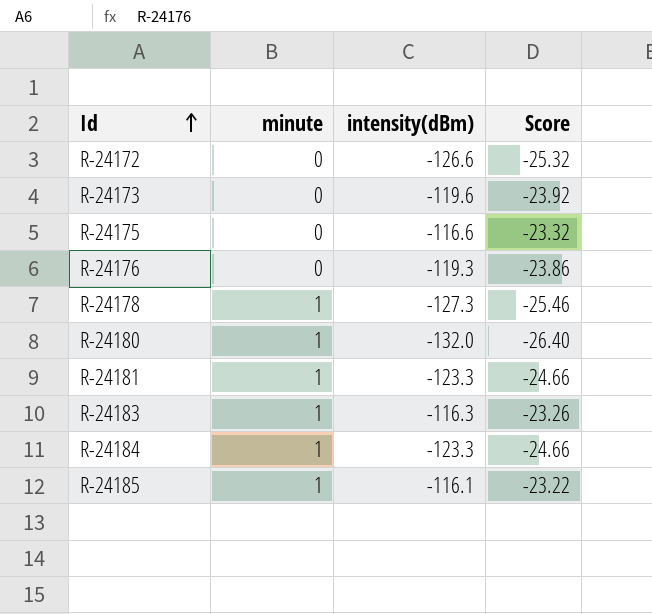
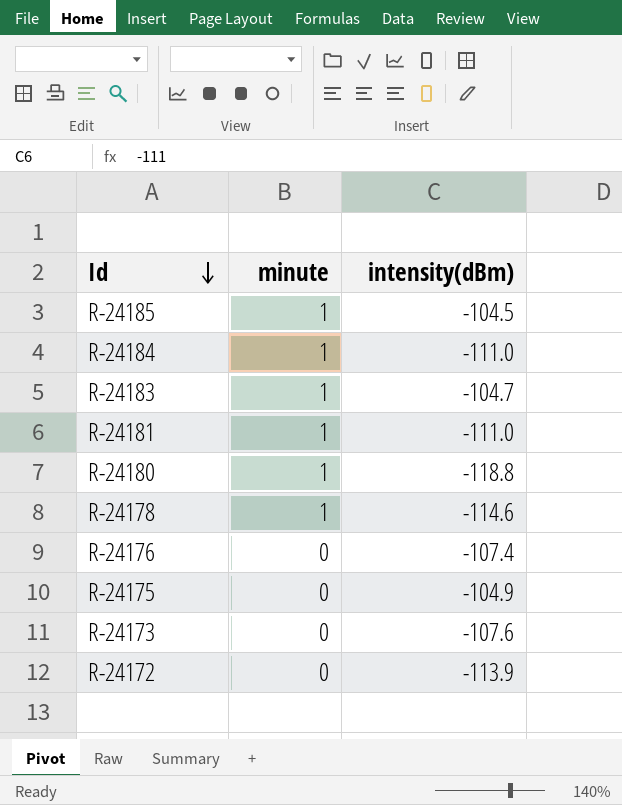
row order: Id ascending -> Id descending
column Score | formula: [intensity(dBm)] * 0.2 -> none
R-24185 | intensity(dBm): -116.1 -> -104.5
R-24184 | intensity(dBm): -123.3 -> -111.0
R-24183 | intensity(dBm): -116.3 -> -104.7
R-24181 | intensity(dBm): -123.3 -> -111.0
R-24180 | intensity(dBm): -132.0 -> -118.8
R-24178 | intensity(dBm): -127.3 -> -114.6
R-24176 | intensity(dBm): -119.3 -> -107.4
R-24175 | intensity(dBm): -116.6 -> -104.9
R-24173 | intensity(dBm): -119.6 -> -107.6
R-24172 | intensity(dBm): -126.6 -> -113.9

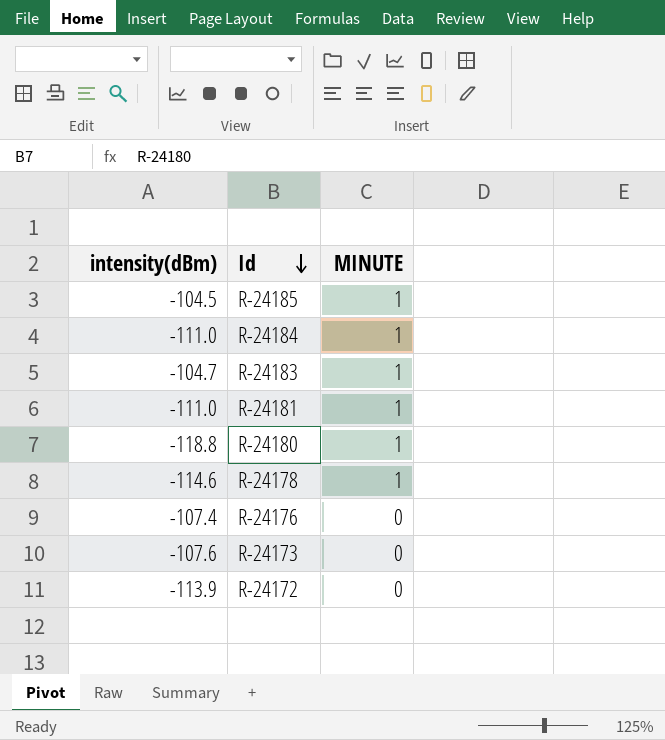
column intensity(dBm) | position: 3 -> 1
column name: minute -> MINUTE
row R-24175: 0 | -104.9 -> none

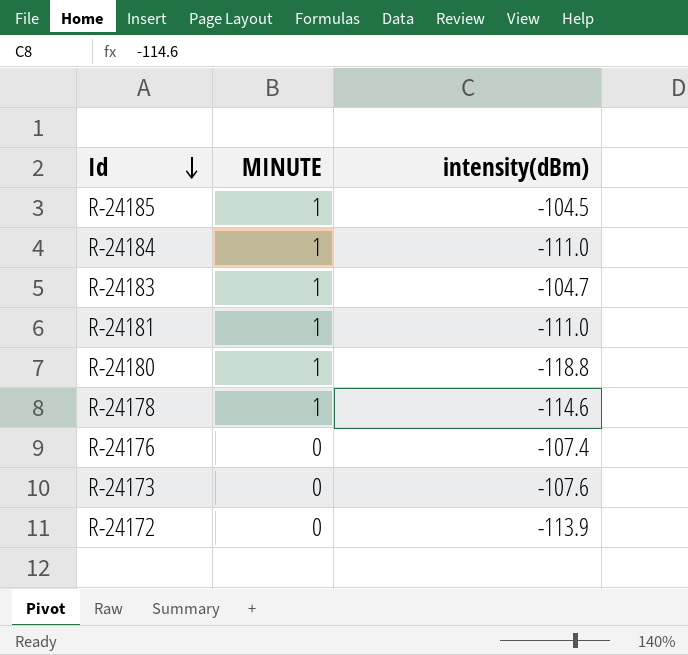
column intensity(dBm) | position: 1 -> 3

